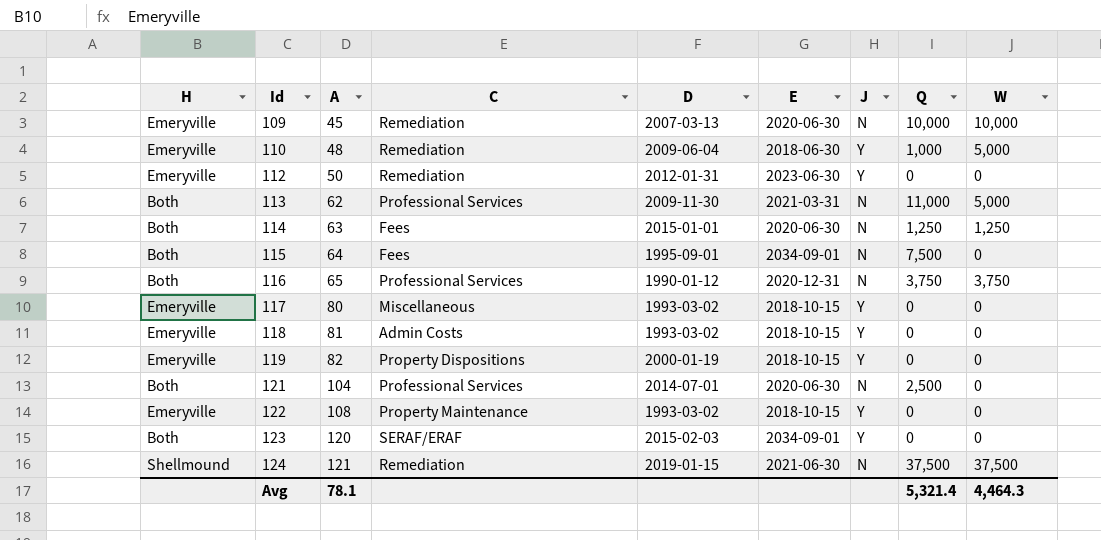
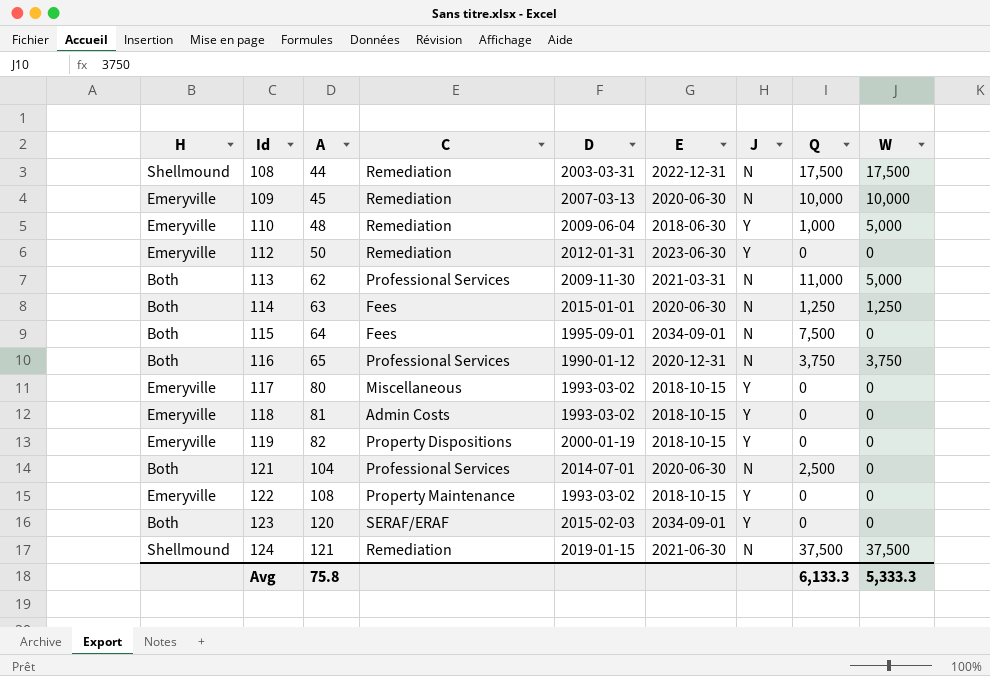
row 108: none -> Shellmound | 44 | Remediation | 2003-03-31 | 2022-12-31 | N | 17,500 | 17,500
Avg | A: 78.1 -> 75.8
Avg | Q: 5,321.4 -> 6,133.3
Avg | W: 4,464.3 -> 5,333.3

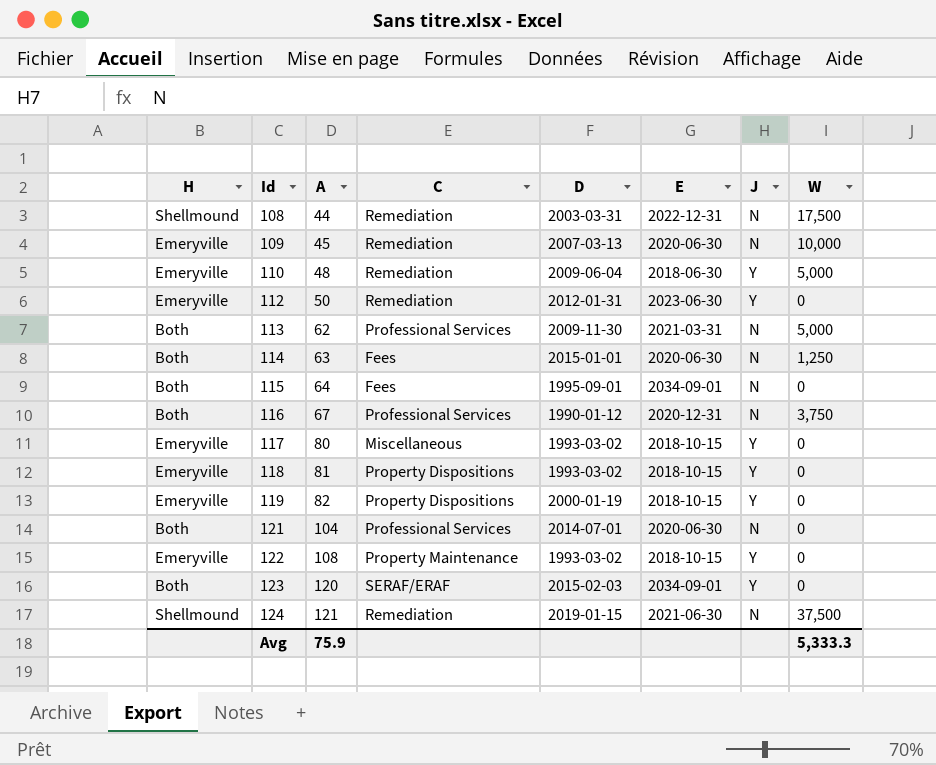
column Q | position: 8 -> none
116 | A: 65 -> 67
118 | C: Admin Costs -> Property Dispositions
Avg | A: 75.8 -> 75.9

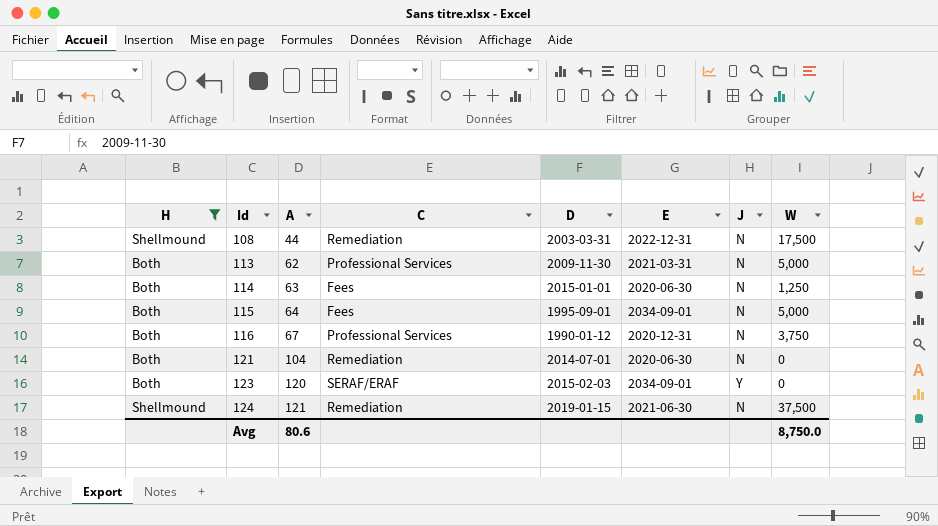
filter: none -> H != Emeryville
115 | W: 0 -> 5,000
121 | C: Professional Services -> Remediation
Avg | A: 75.9 -> 80.6
Avg | W: 5,333.3 -> 8,750.0

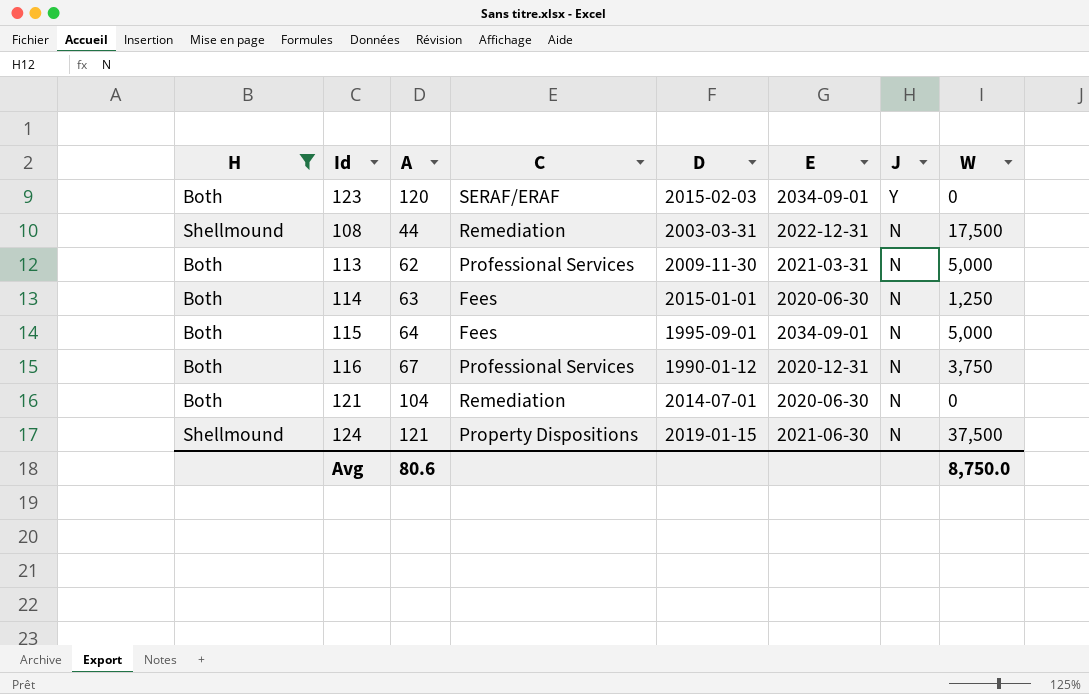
row order: Id ascending -> J descending
124 | C: Remediation -> Property Dispositions

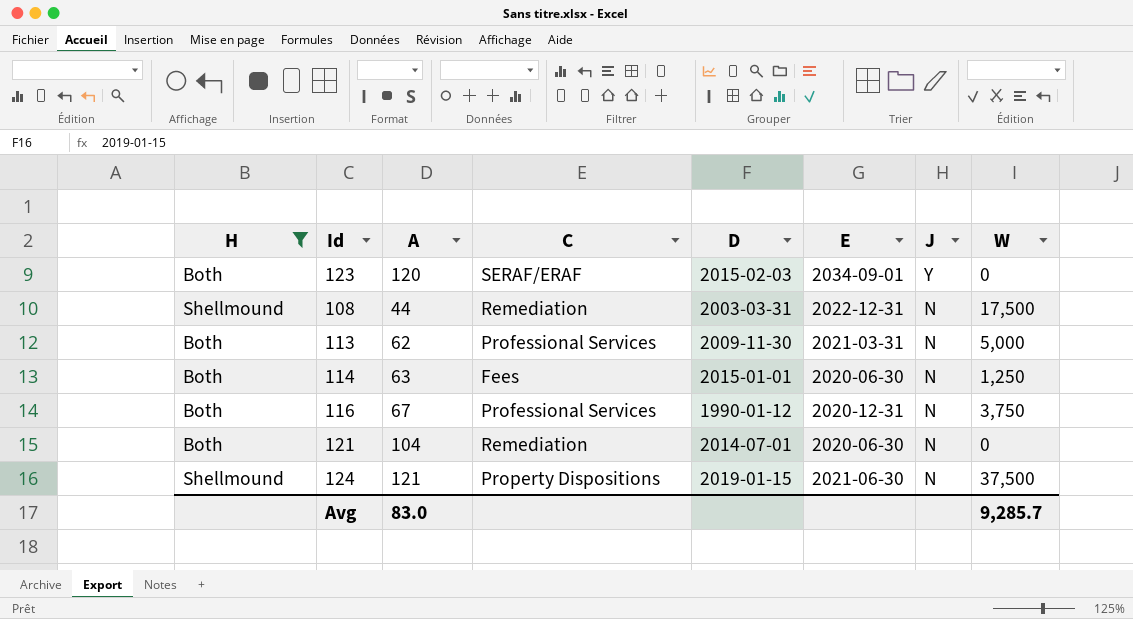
row 115: Both | 64 | Fees | 1995-09-01 | 2034-09-01 | N | 5,000 -> none
Avg | A: 80.6 -> 83.0
Avg | W: 8,750.0 -> 9,285.7

